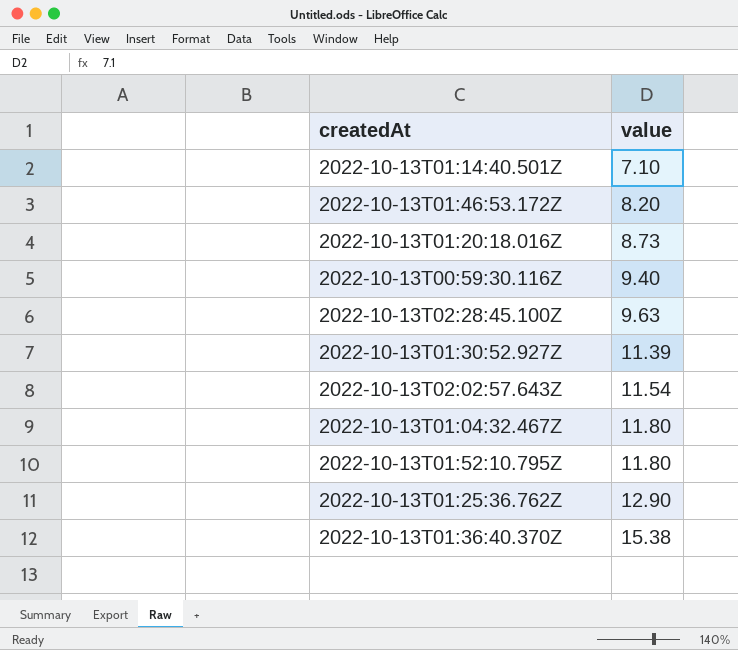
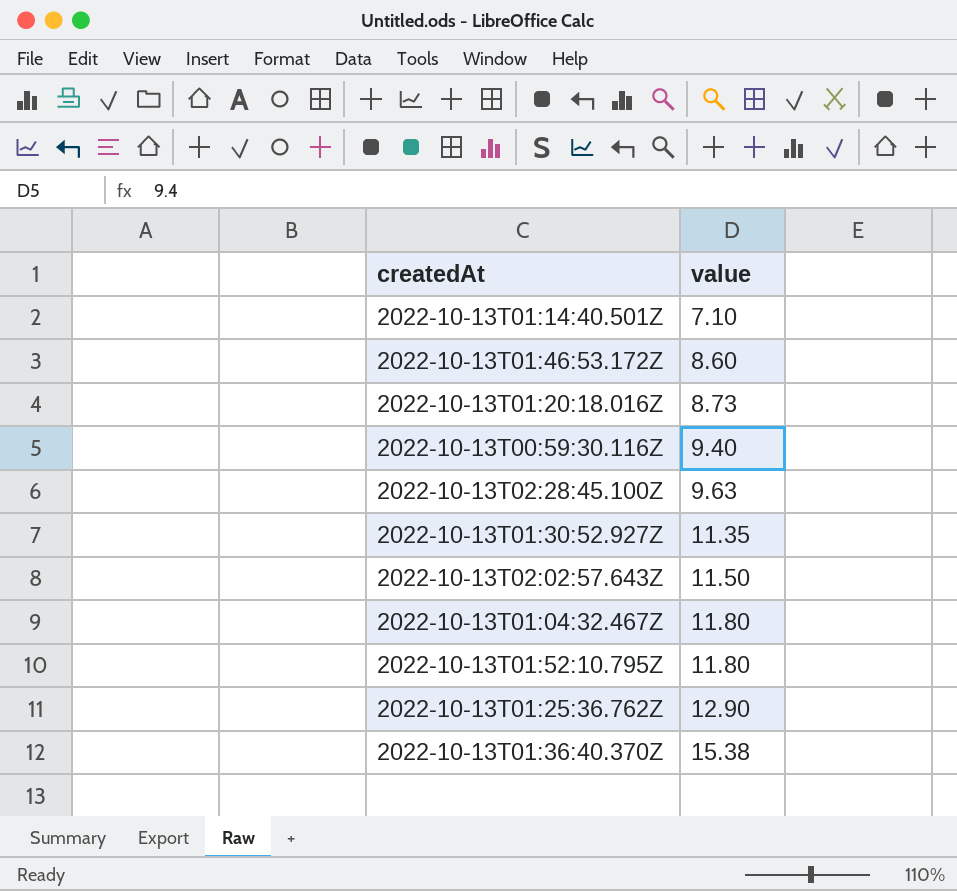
2022-10-13T01:46:53.172Z | value: 8.20 -> 8.60
2022-10-13T01:30:52.927Z | value: 11.39 -> 11.35
2022-10-13T02:02:57.643Z | value: 11.54 -> 11.50

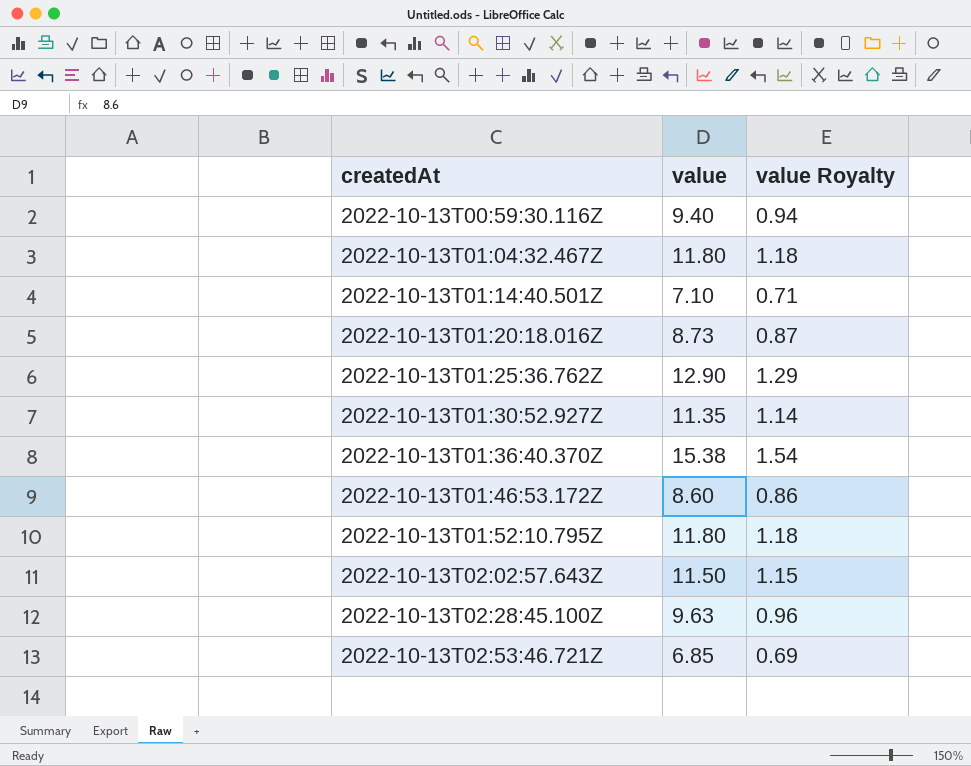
row order: value ascending -> createdAt ascending
column value Royalty | formula: none -> [value] * 0.1
row 2022-10-13T02:53:46.721Z: none -> 6.85 | 0.69

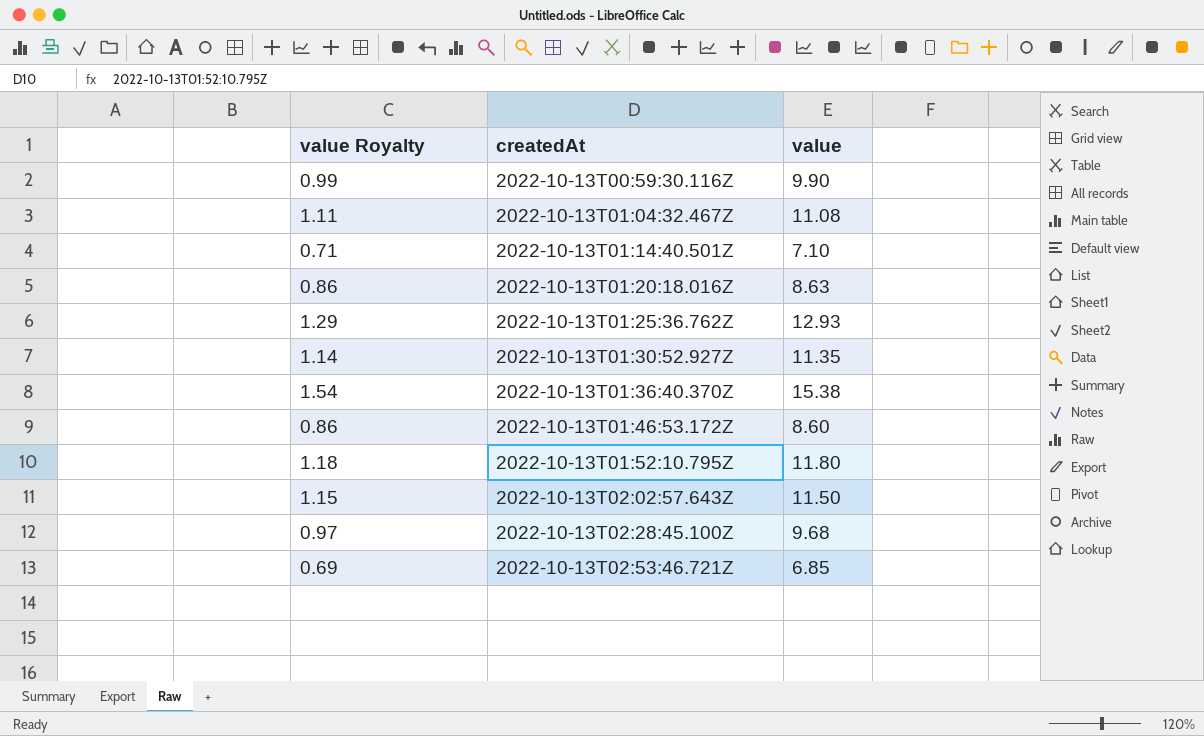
column value Royalty | position: 3 -> 1
2022-10-13T00:59:30.116Z | value Royalty: 0.94 -> 0.99
2022-10-13T00:59:30.116Z | value: 9.40 -> 9.90
2022-10-13T01:04:32.467Z | value Royalty: 1.18 -> 1.11
2022-10-13T01:04:32.467Z | value: 11.80 -> 11.08
2022-10-13T01:20:18.016Z | value Royalty: 0.87 -> 0.86
2022-10-13T01:20:18.016Z | value: 8.73 -> 8.63
2022-10-13T01:25:36.762Z | value: 12.90 -> 12.93
2022-10-13T02:28:45.100Z | value Royalty: 0.96 -> 0.97
2022-10-13T02:28:45.100Z | value: 9.63 -> 9.68

